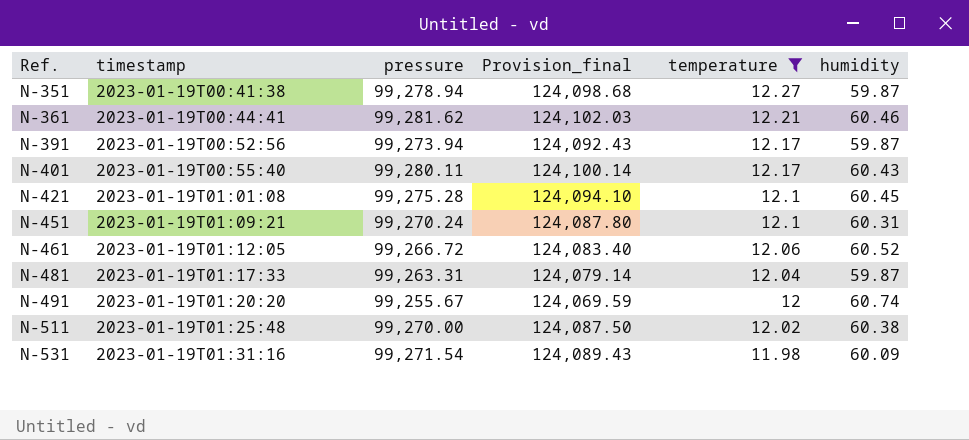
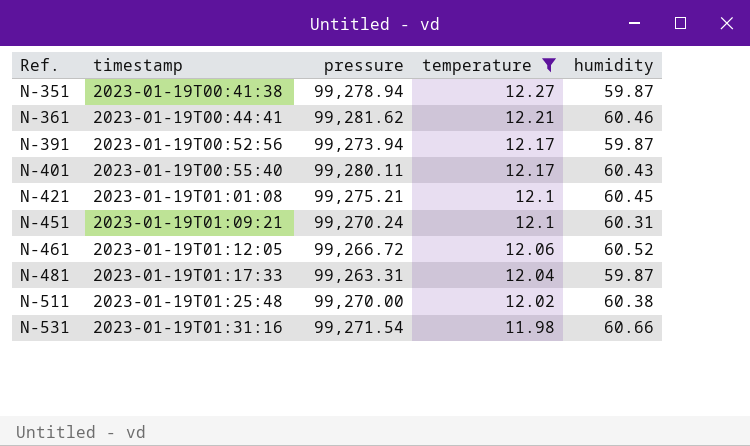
column Provision_final | formula: [pressure] * 1.25 -> none
row N-491: 2023-01-19T01:20:20 | 99,255.67 | 124,069.59 | 12 | 60.74 -> none
N-421 | pressure: 99,275.28 -> 99,275.21
N-531 | humidity: 60.09 -> 60.66

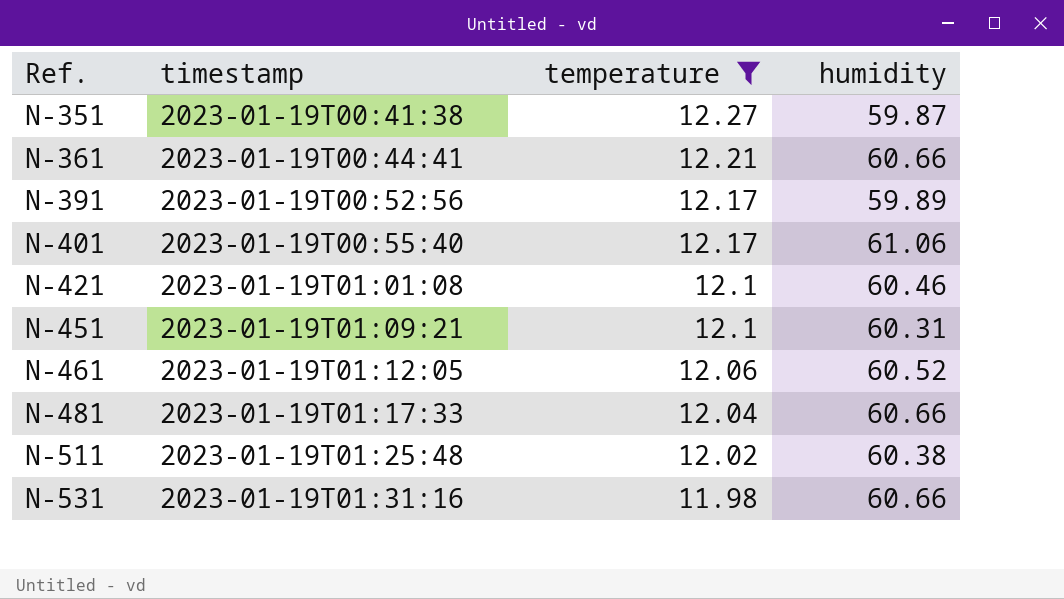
column pressure | position: 3 -> none
N-361 | humidity: 60.46 -> 60.66
N-391 | humidity: 59.87 -> 59.89
N-401 | humidity: 60.43 -> 61.06
N-421 | humidity: 60.45 -> 60.46
N-481 | humidity: 59.87 -> 60.66

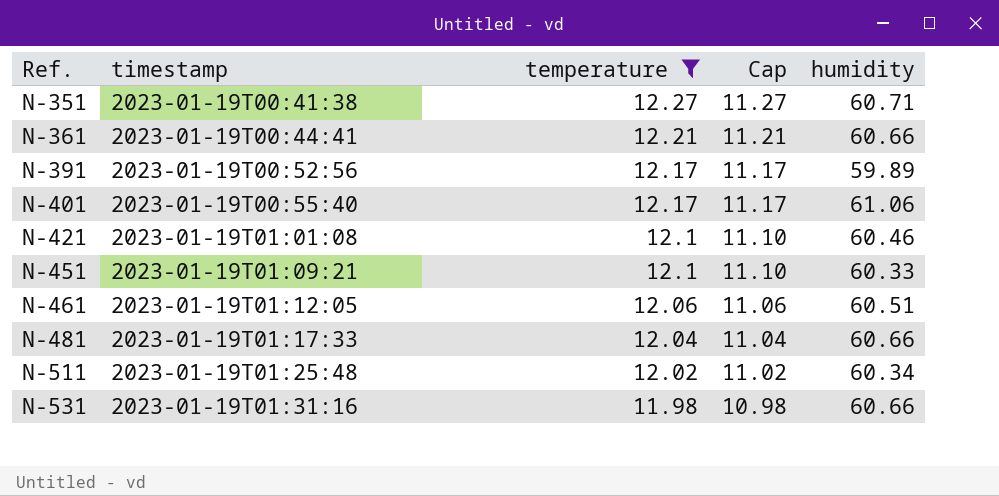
column Cap | formula: none -> [temperature] - 1
N-351 | humidity: 59.87 -> 60.71
N-451 | humidity: 60.31 -> 60.33
N-461 | humidity: 60.52 -> 60.51
N-511 | humidity: 60.38 -> 60.34

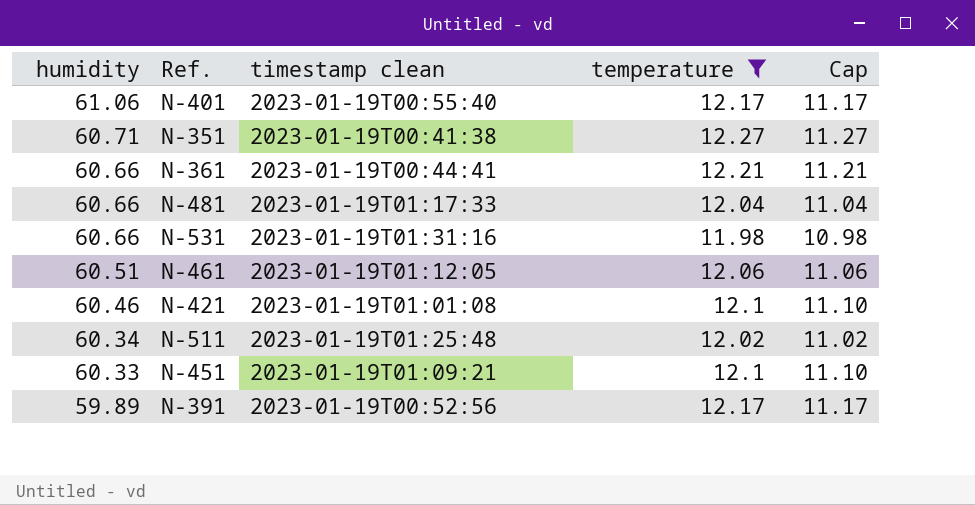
row order: Ref. ascending -> humidity descending
column humidity | position: 5 -> 1
column name: timestamp -> timestamp clean

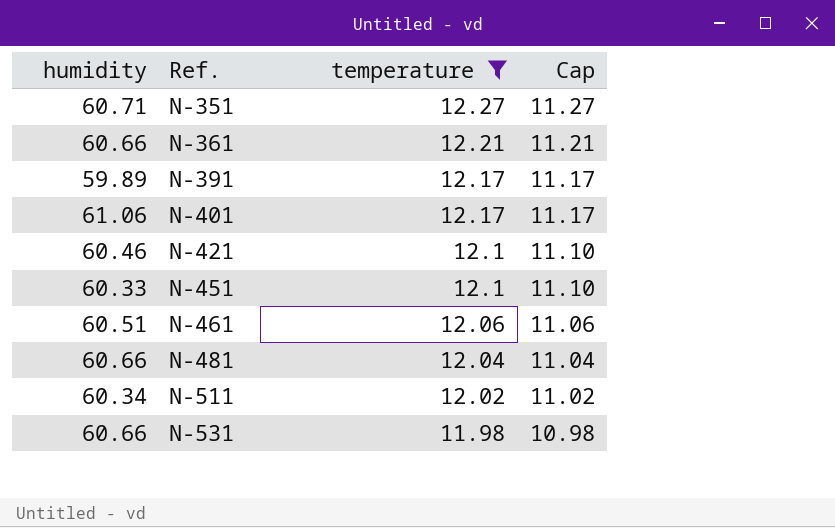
row order: humidity descending -> Ref. ascending
column timestamp clean | position: 3 -> none

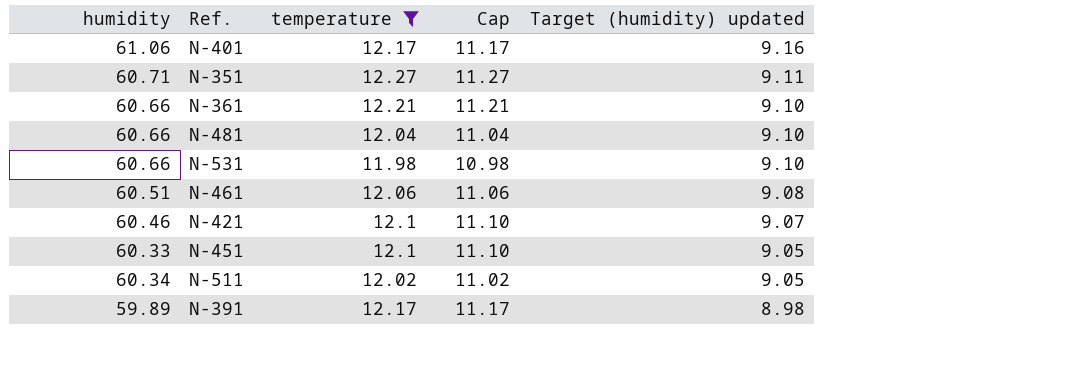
row order: Ref. ascending -> Target (humidity) updated descending
column Target (humidity) updated | formula: none -> [humidity] * 0.15

